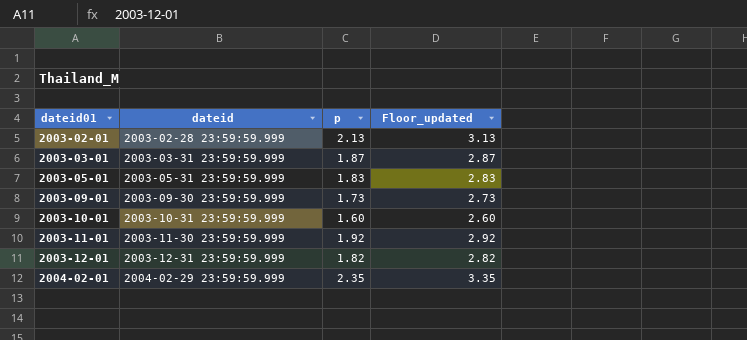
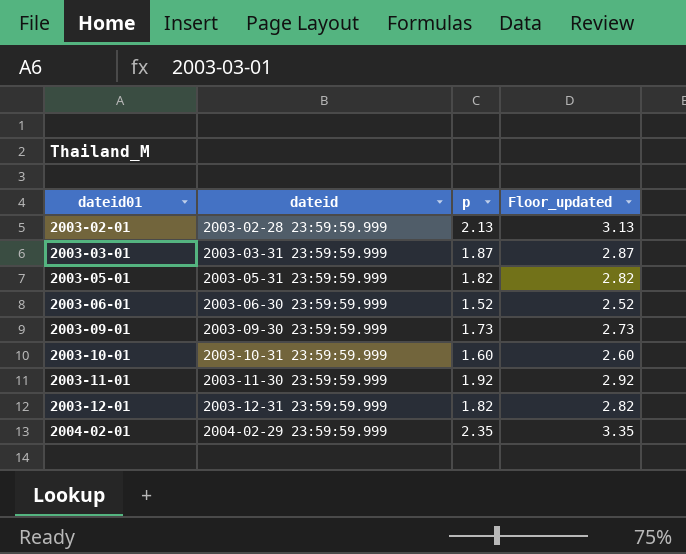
2003-05-01 | p: 1.83 -> 1.82
2003-05-01 | Floor_updated: 2.83 -> 2.82
row 2003-06-01: none -> 2003-06-30 23:59:59.999 | 1.52 | 2.52

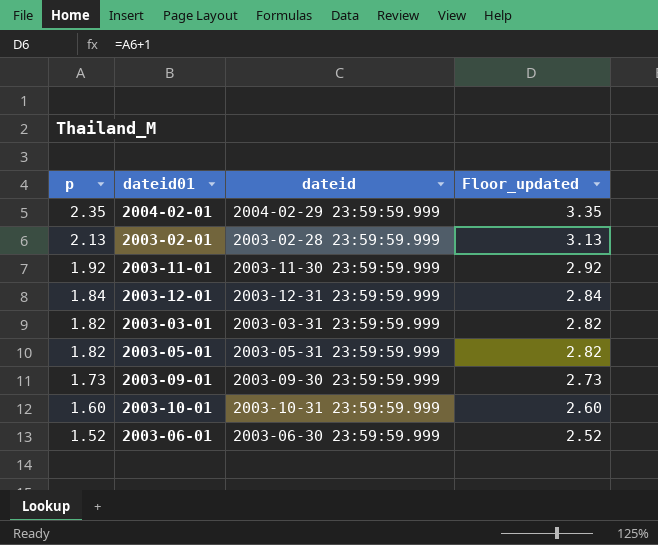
row order: dateid01 ascending -> p descending
column p | position: 3 -> 1
2003-12-01 | p: 1.82 -> 1.84
2003-12-01 | Floor_updated: 2.82 -> 2.84
2003-03-01 | p: 1.87 -> 1.82
2003-03-01 | Floor_updated: 2.87 -> 2.82

